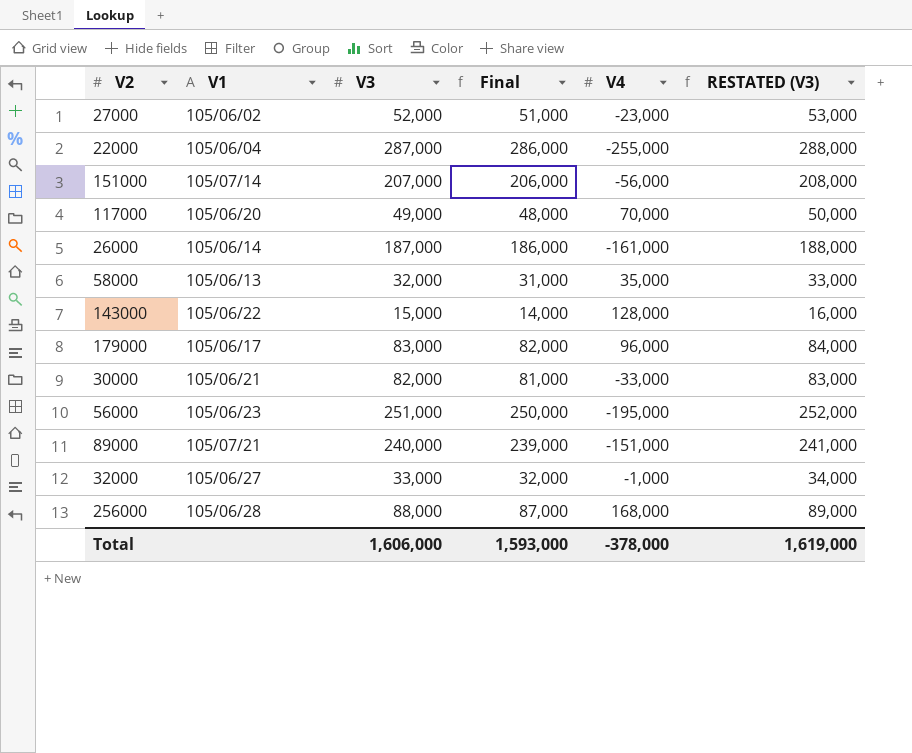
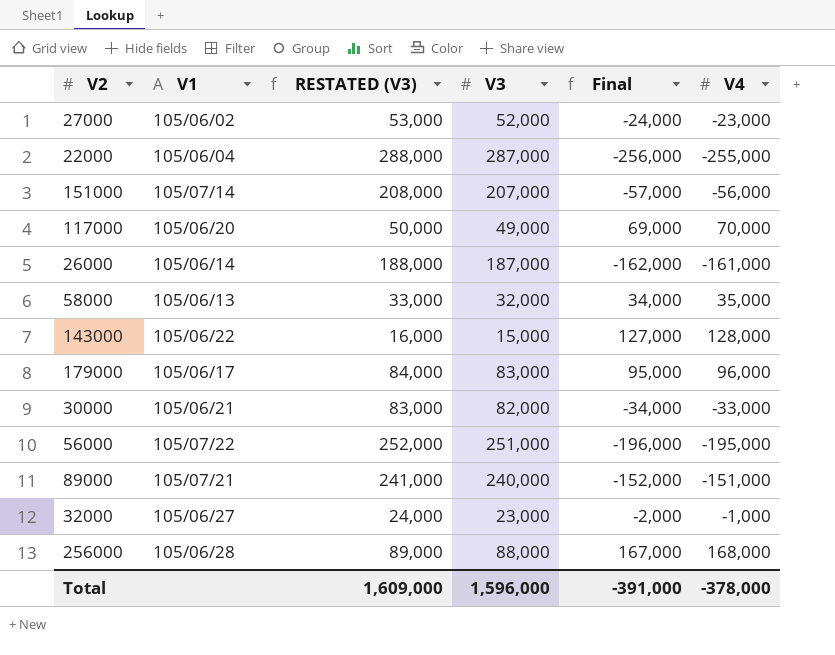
column RESTATED (V3) | position: 6 -> 3
column Final | formula: [V3] - 1000 -> [V4] - 1000
56000 | V1: 105/06/23 -> 105/07/22
32000 | RESTATED (V3): 34,000 -> 24,000
32000 | V3: 33,000 -> 23,000
Total | RESTATED (V3): 1,619,000 -> 1,609,000
Total | V3: 1,606,000 -> 1,596,000
Total | Final: 1,593,000 -> -391,000

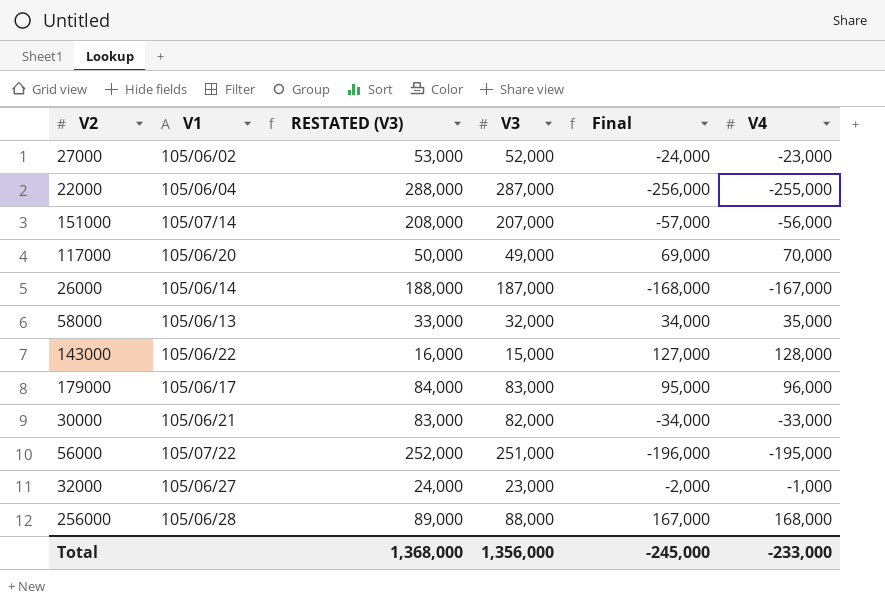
row 89000: 105/07/21 | 241,000 | 240,000 | -152,000 | -151,000 -> none
26000 | Final: -162,000 -> -168,000
26000 | V4: -161,000 -> -167,000
Total | RESTATED (V3): 1,609,000 -> 1,368,000
Total | V3: 1,596,000 -> 1,356,000
Total | Final: -391,000 -> -245,000
Total | V4: -378,000 -> -233,000

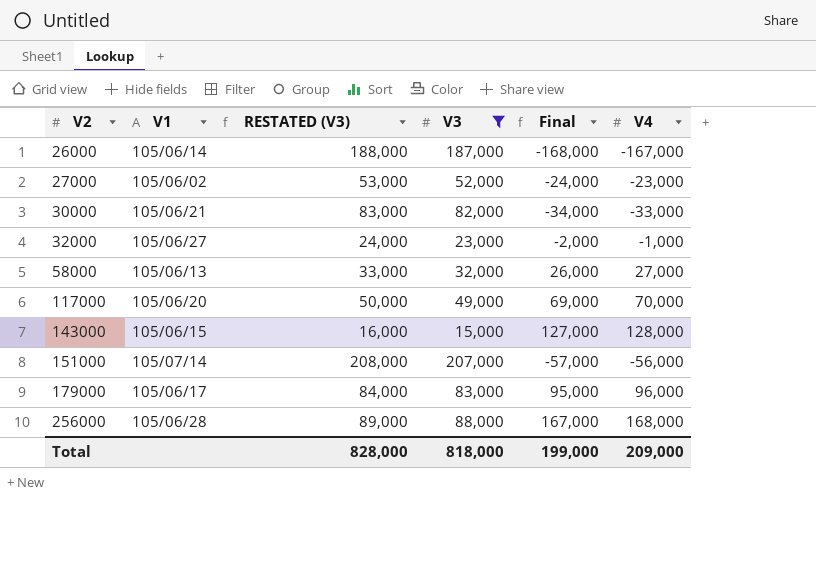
filter: none -> V3 <= 207,000
row order: none -> V2 ascending
58000 | Final: 34,000 -> 26,000
58000 | V4: 35,000 -> 27,000
143000 | V1: 105/06/22 -> 105/06/15
Total | RESTATED (V3): 1,368,000 -> 828,000
Total | V3: 1,356,000 -> 818,000
Total | Final: -245,000 -> 199,000
Total | V4: -233,000 -> 209,000

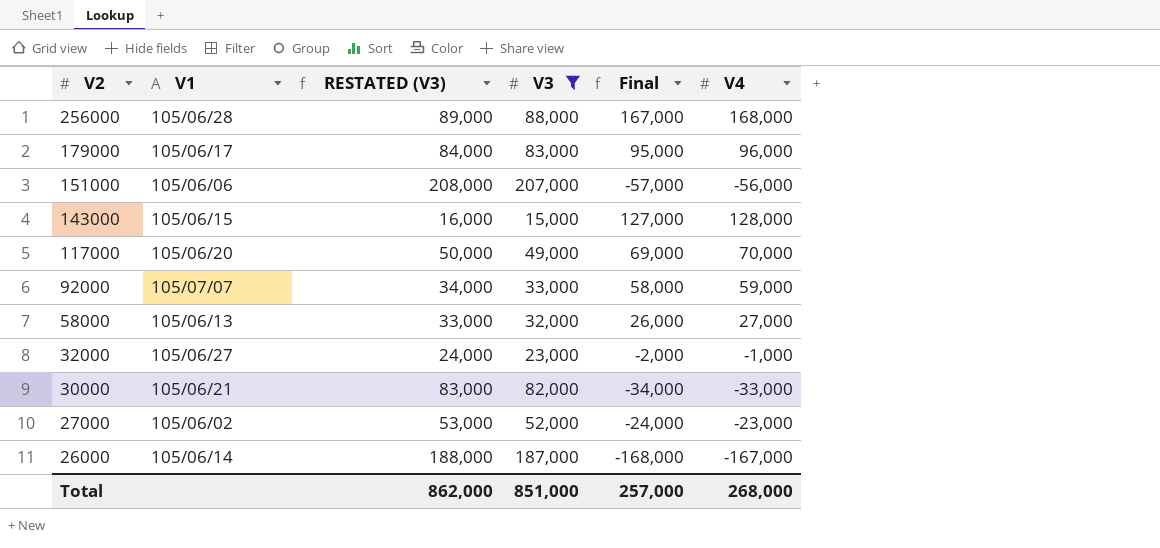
row order: V2 ascending -> V2 descending
151000 | V1: 105/07/14 -> 105/06/06
row 92000: none -> 105/07/07 | 34,000 | 33,000 | 58,000 | 59,000
Total | RESTATED (V3): 828,000 -> 862,000
Total | V3: 818,000 -> 851,000
Total | Final: 199,000 -> 257,000
Total | V4: 209,000 -> 268,000

